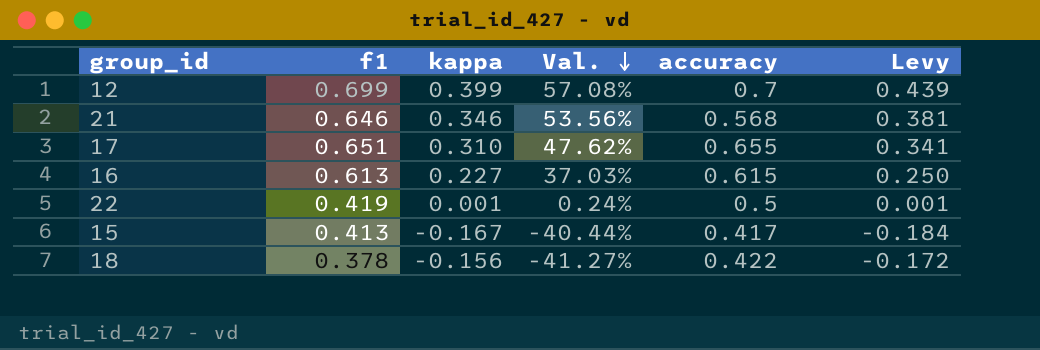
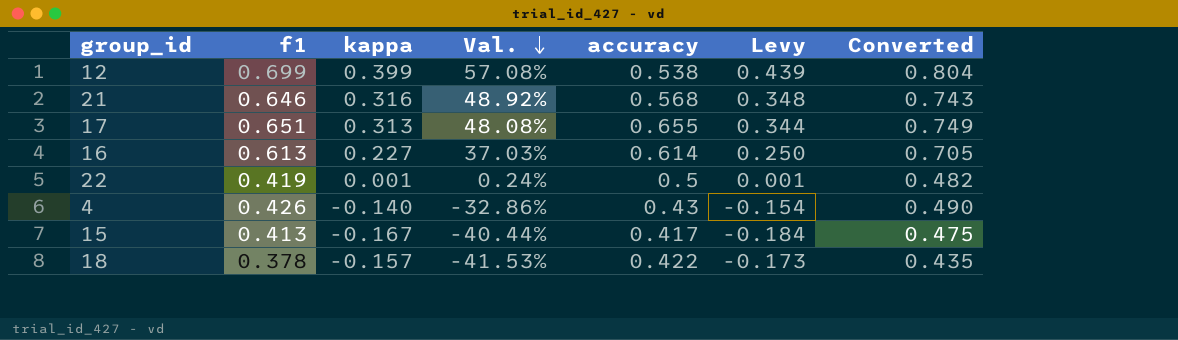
column Converted | formula: none -> [f1] * 1.15
12 | accuracy: 0.7 -> 0.538
21 | kappa: 0.346 -> 0.316
21 | Val.: 53.56% -> 48.92%
21 | Levy: 0.381 -> 0.348
17 | kappa: 0.310 -> 0.313
17 | Val.: 47.62% -> 48.08%
17 | Levy: 0.341 -> 0.344
16 | accuracy: 0.615 -> 0.614
row 4: none -> 0.426 | -0.140 | -32.86% | 0.43 | -0.154 | 0.490
18 | kappa: -0.156 -> -0.157
18 | Val.: -41.27% -> -41.53%
18 | Levy: -0.172 -> -0.173

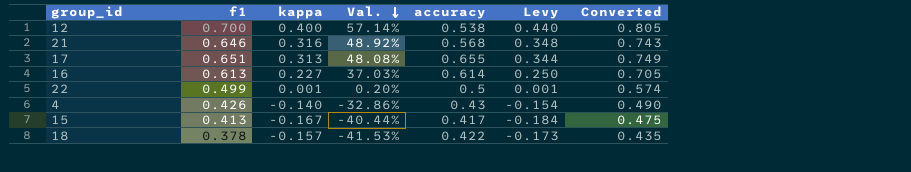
12 | f1: 0.699 -> 0.700
12 | kappa: 0.399 -> 0.400
12 | Val.: 57.08% -> 57.14%
12 | Levy: 0.439 -> 0.440
12 | Converted: 0.804 -> 0.805
22 | f1: 0.419 -> 0.499
22 | Val.: 0.24% -> 0.20%
22 | Converted: 0.482 -> 0.574

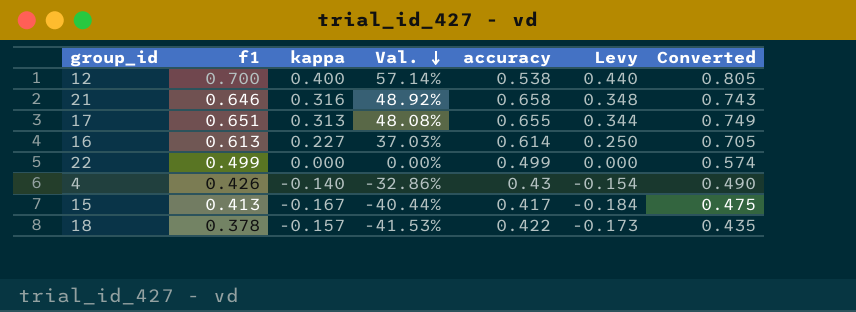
21 | accuracy: 0.568 -> 0.658
22 | kappa: 0.001 -> 0.000
22 | Val.: 0.20% -> 0.00%
22 | accuracy: 0.5 -> 0.499
22 | Levy: 0.001 -> 0.000

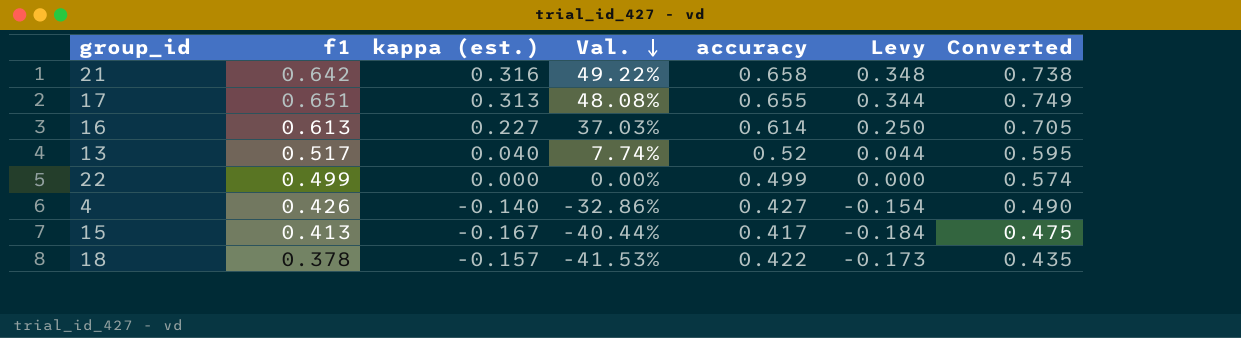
column name: kappa -> kappa (est.)
row 12: 0.700 | 0.400 | 57.14% | 0.538 | 0.440 | 0.805 -> none
21 | f1: 0.646 -> 0.642
21 | Val.: 48.92% -> 49.22%
21 | Converted: 0.743 -> 0.738
row 13: none -> 0.517 | 0.040 | 7.74% | 0.52 | 0.044 | 0.595
4 | accuracy: 0.43 -> 0.427

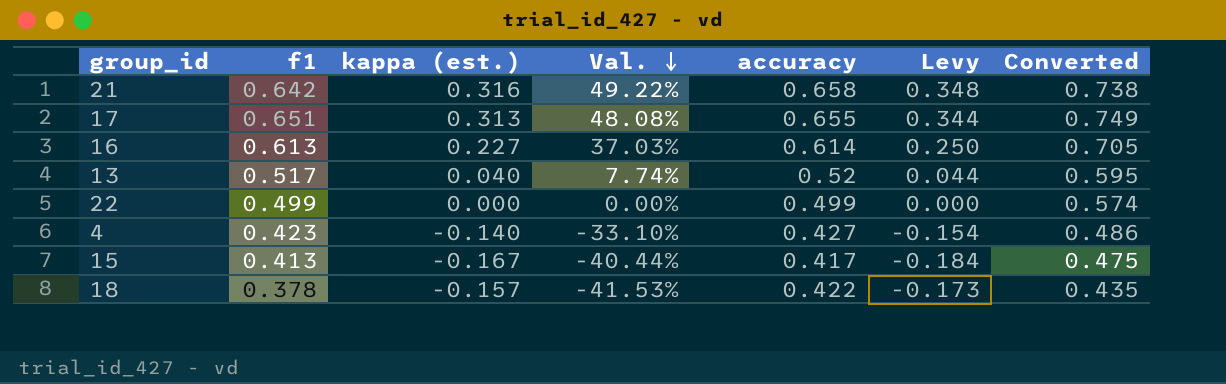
4 | f1: 0.426 -> 0.423
4 | Val.: -32.86% -> -33.10%
4 | Converted: 0.490 -> 0.486

